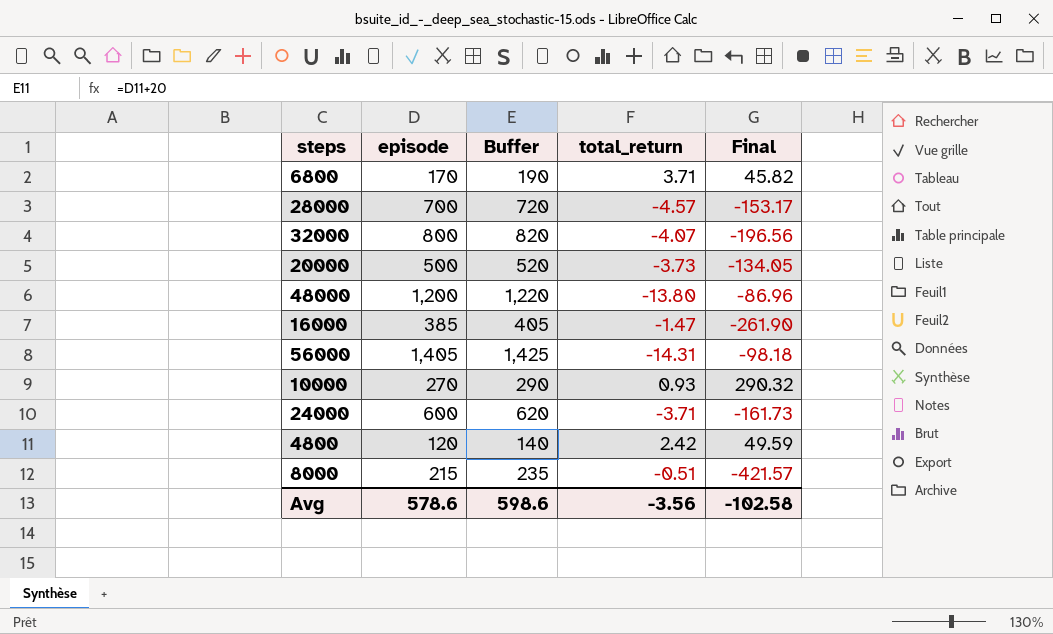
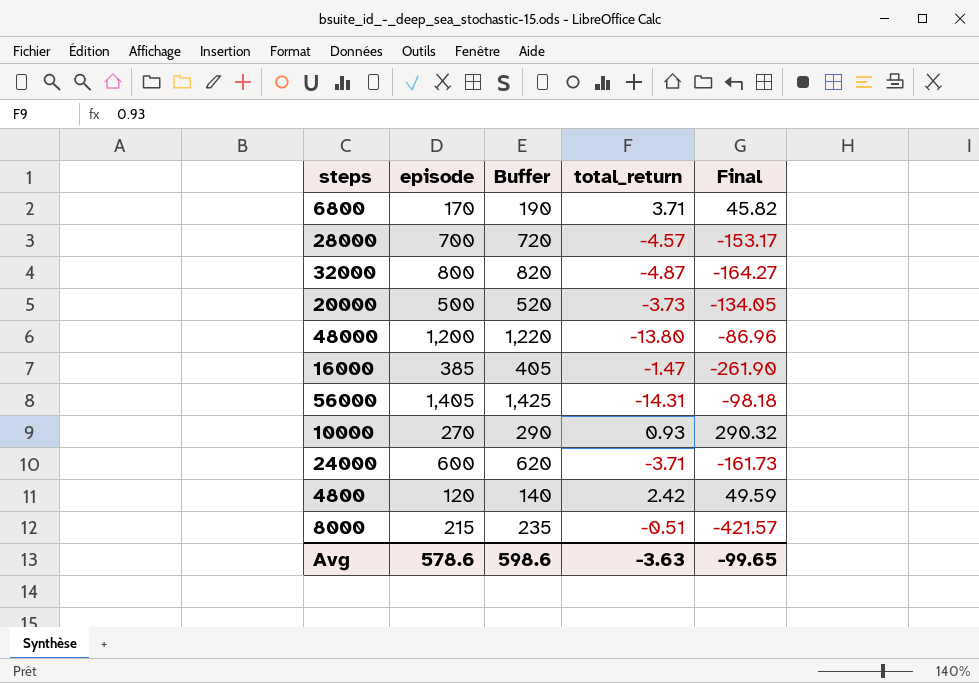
32000 | total_return: -4.07 -> -4.87
32000 | Final: -196.56 -> -164.27
Avg | total_return: -3.56 -> -3.63
Avg | Final: -102.58 -> -99.65

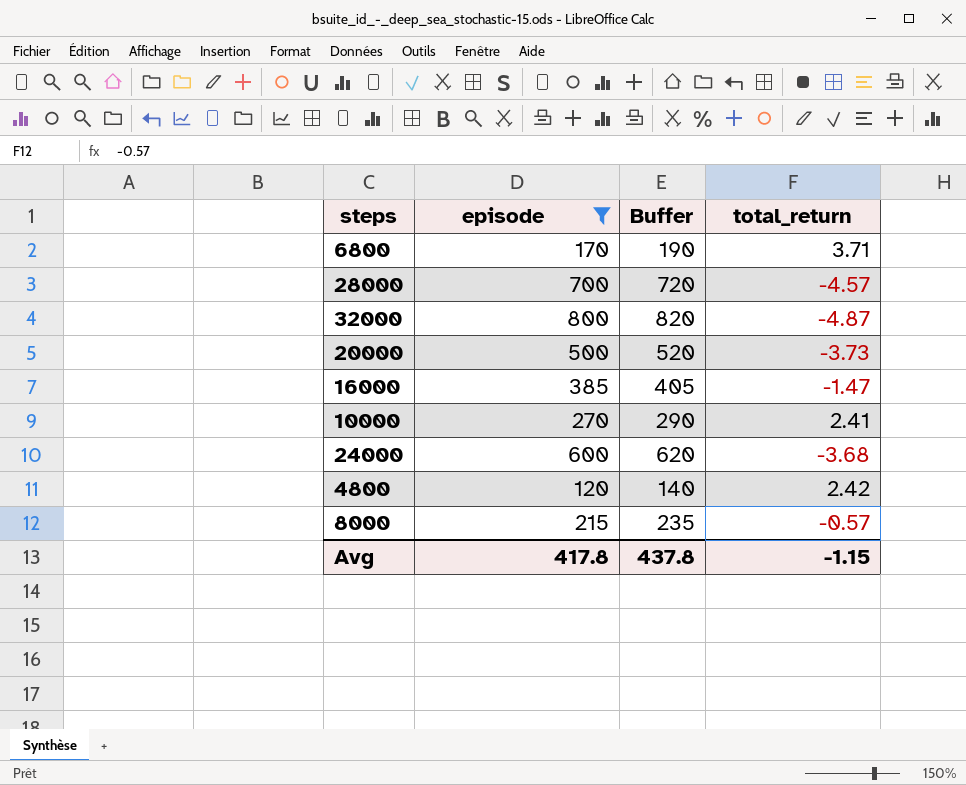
filter: none -> episode <= 800
column Final | formula: [episode] / [total_return] -> none
10000 | total_return: 0.93 -> 2.41
24000 | total_return: -3.71 -> -3.68
8000 | total_return: -0.51 -> -0.57
Avg | episode: 578.6 -> 417.8
Avg | Buffer: 598.6 -> 437.8
Avg | total_return: -3.63 -> -1.15

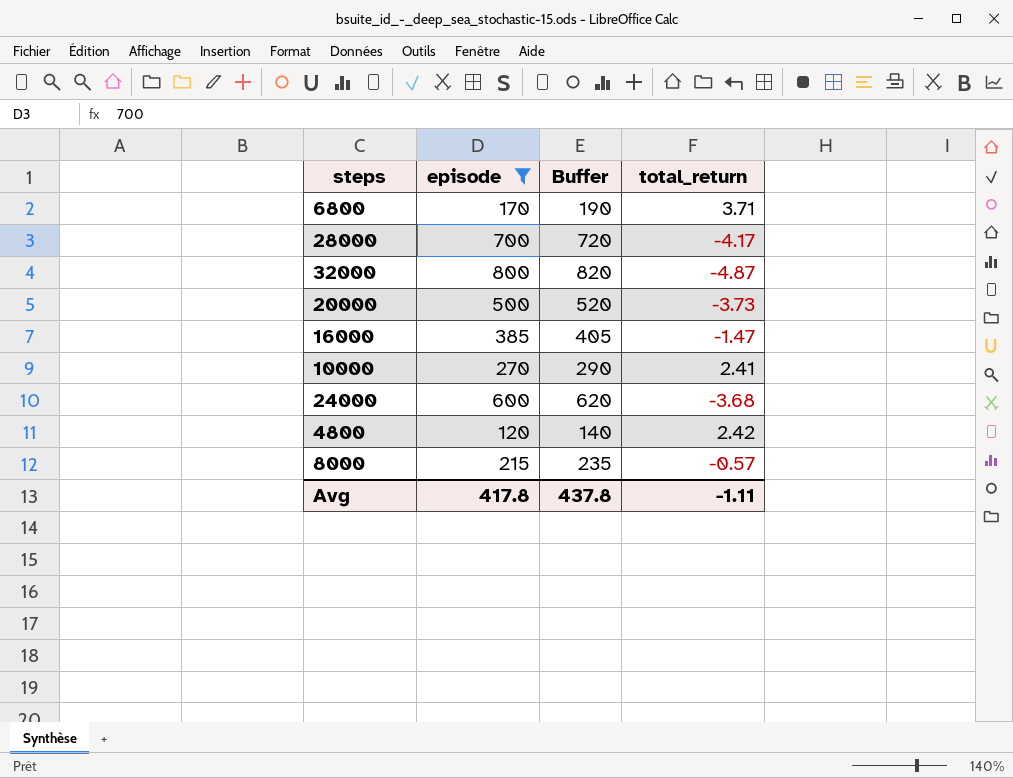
28000 | total_return: -4.57 -> -4.17
Avg | total_return: -1.15 -> -1.11

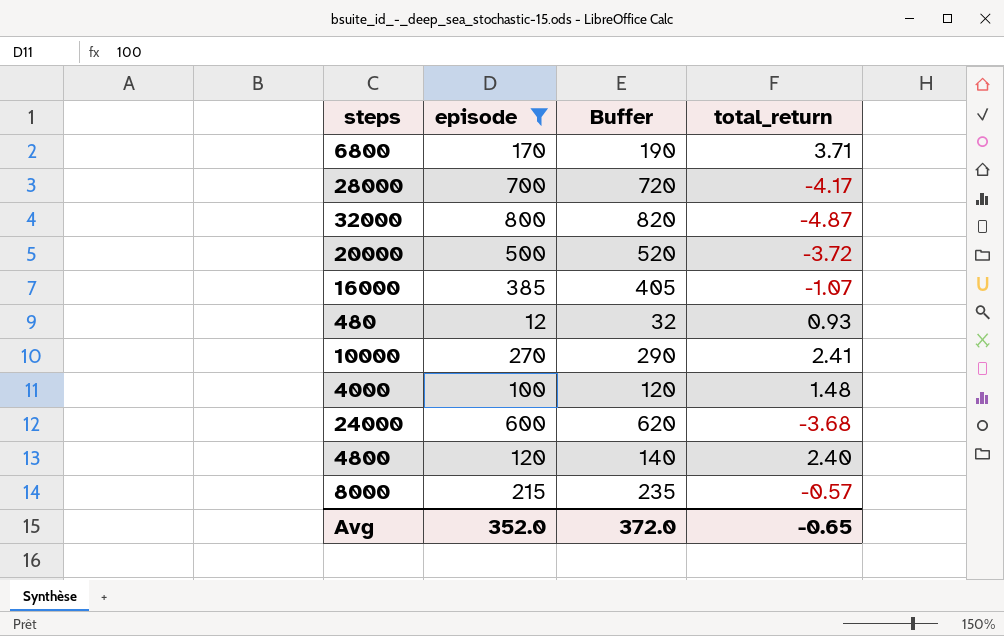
20000 | total_return: -3.73 -> -3.72
16000 | total_return: -1.47 -> -1.07
row 480: none -> 12 | 32 | 0.93
row 4000: none -> 100 | 120 | 1.48
4800 | total_return: 2.42 -> 2.40
Avg | episode: 417.8 -> 352.0
Avg | Buffer: 437.8 -> 372.0
Avg | total_return: -1.11 -> -0.65

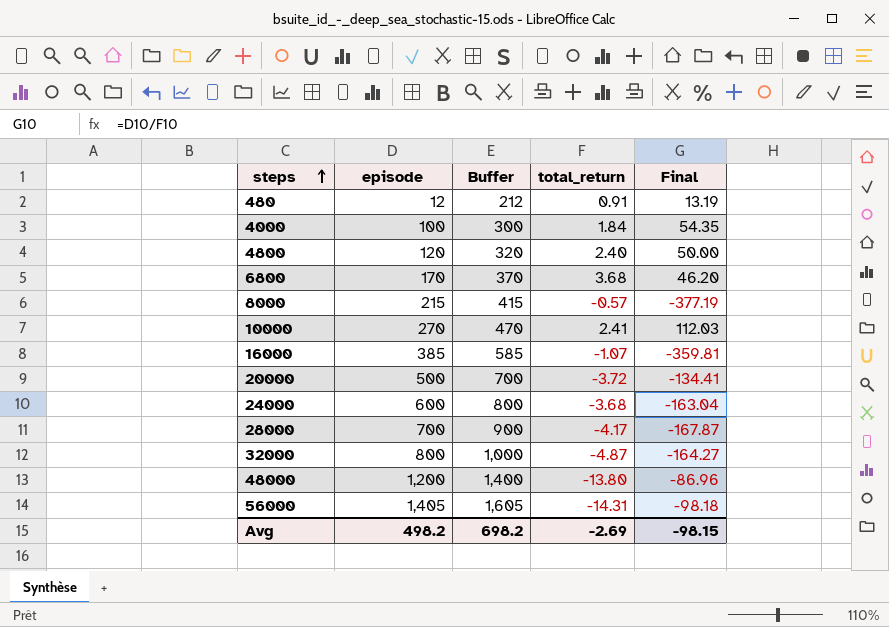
filter: episode <= 800 -> none
row order: none -> steps ascending
column Buffer | formula: [episode] + 20 -> [episode] + 200
column Final | formula: none -> [episode] / [total_return]
480 | total_return: 0.93 -> 0.91
4000 | total_return: 1.48 -> 1.84
6800 | total_return: 3.71 -> 3.68
Avg | episode: 352.0 -> 498.2
Avg | Buffer: 372.0 -> 698.2
Avg | total_return: -0.65 -> -2.69

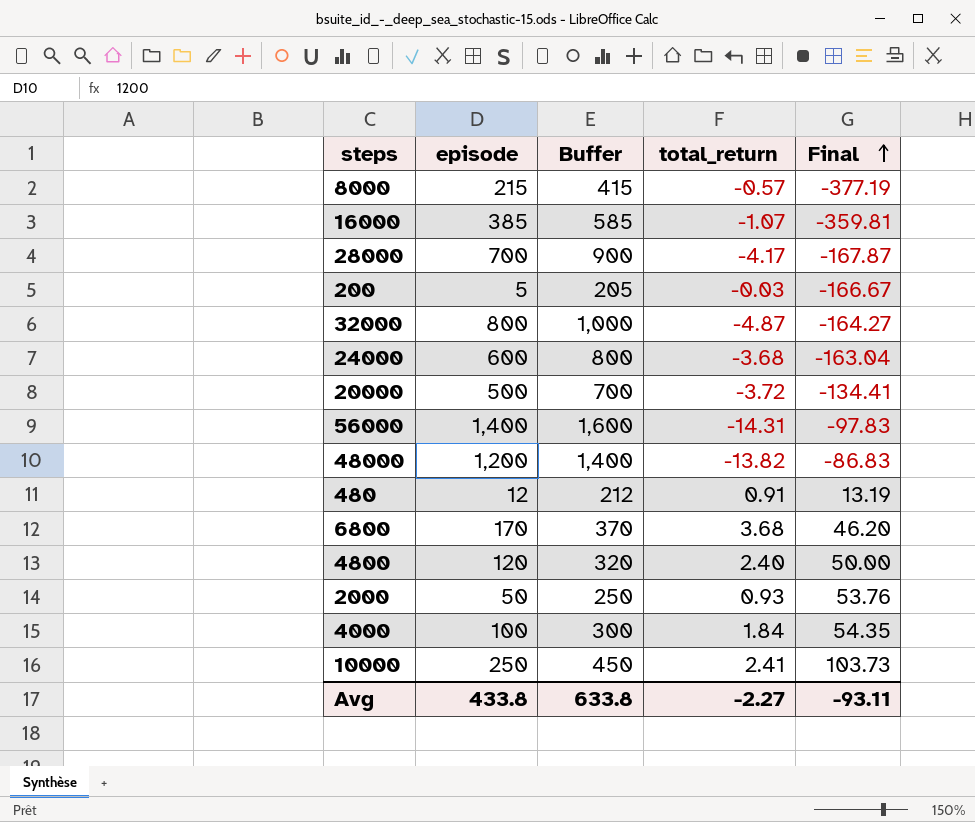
row order: steps ascending -> Final ascending
row 200: none -> 5 | 205 | -0.03 | -166.67
56000 | episode: 1,405 -> 1,400
56000 | Buffer: 1,605 -> 1,600
56000 | Final: -98.18 -> -97.83
48000 | total_return: -13.80 -> -13.82
48000 | Final: -86.96 -> -86.83
row 2000: none -> 50 | 250 | 0.93 | 53.76
10000 | episode: 270 -> 250
10000 | Buffer: 470 -> 450
10000 | Final: 112.03 -> 103.73
Avg | episode: 498.2 -> 433.8
Avg | Buffer: 698.2 -> 633.8
Avg | total_return: -2.69 -> -2.27
Avg | Final: -98.15 -> -93.11

